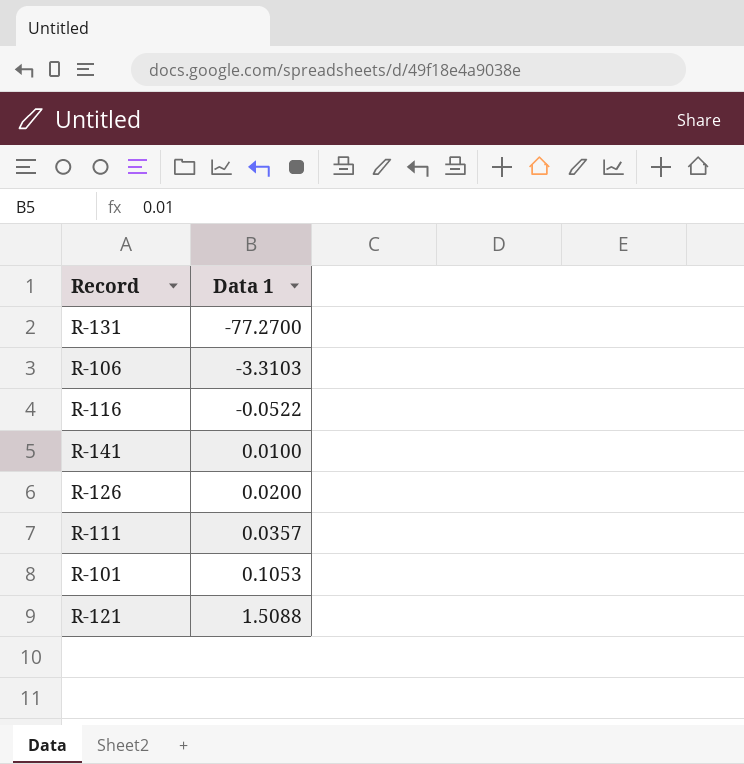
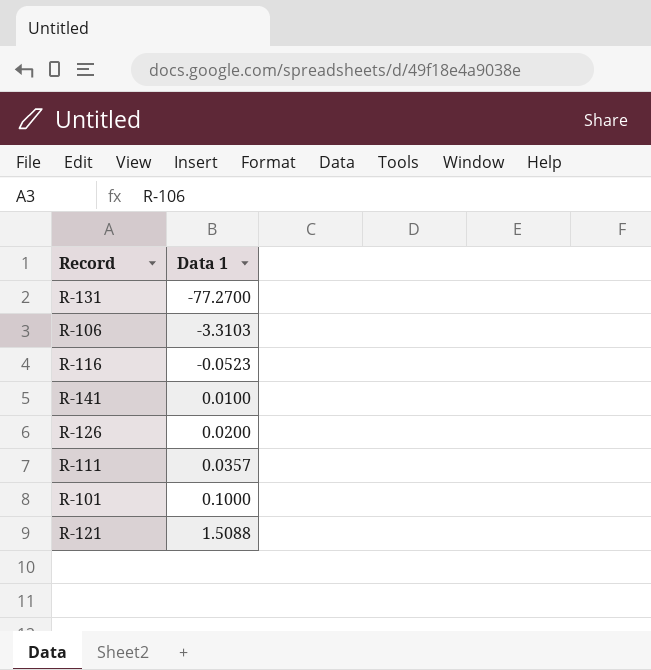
R-116 | Data 1: -0.0522 -> -0.0523
R-101 | Data 1: 0.1053 -> 0.1000

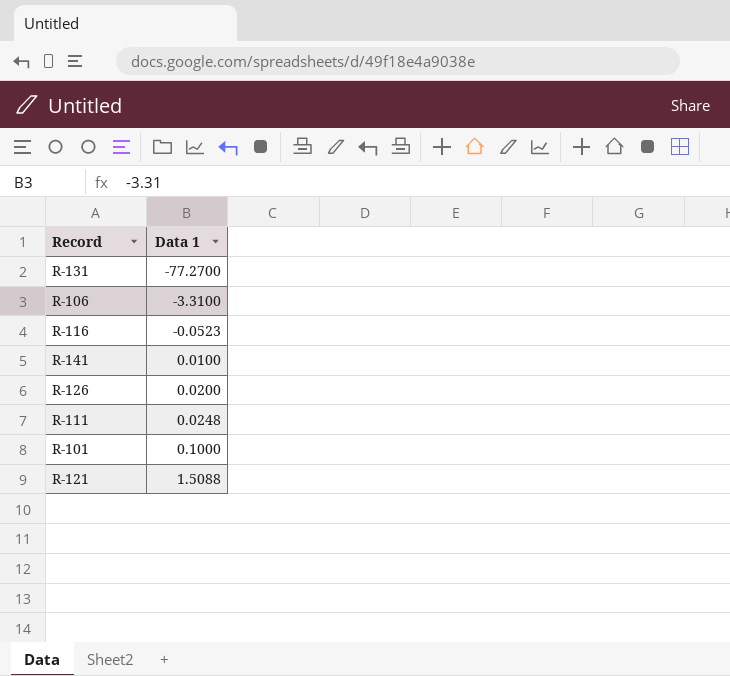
R-106 | Data 1: -3.3103 -> -3.3100
R-111 | Data 1: 0.0357 -> 0.0248

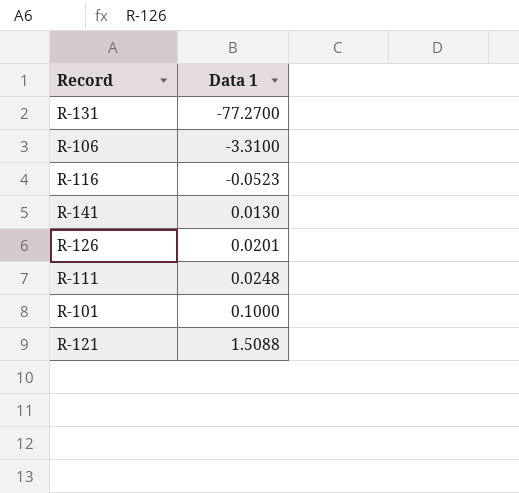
R-141 | Data 1: 0.0100 -> 0.0130
R-126 | Data 1: 0.0200 -> 0.0201

